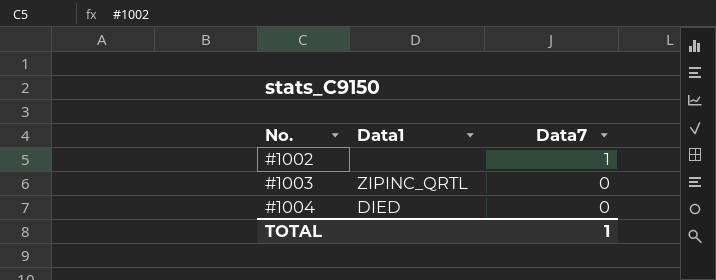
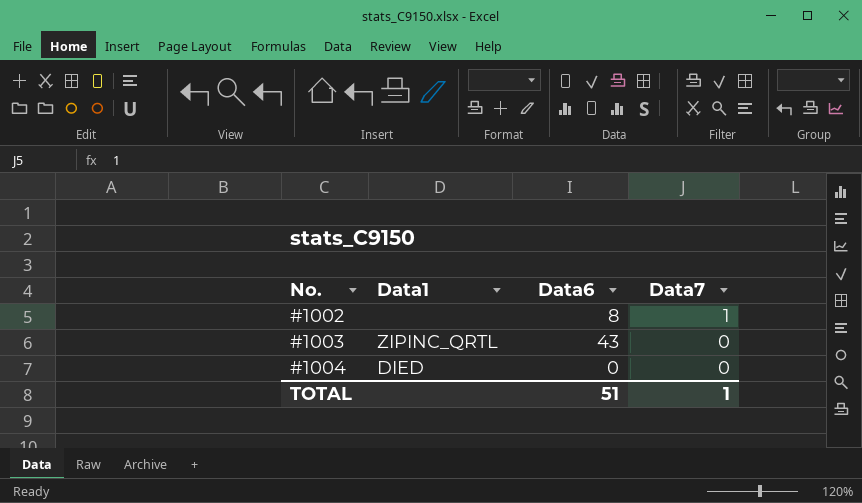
column Data6 | position: none -> 3

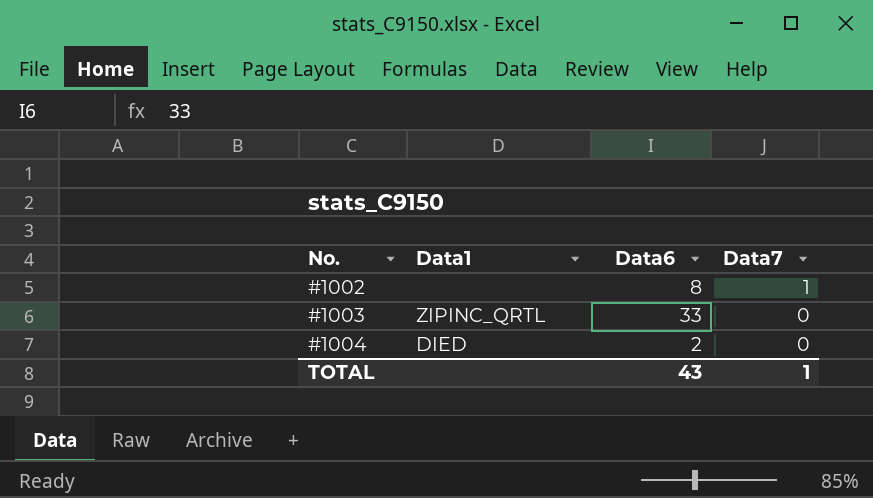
#1003 | Data6: 43 -> 33
#1004 | Data6: 0 -> 2
TOTAL | Data6: 51 -> 43

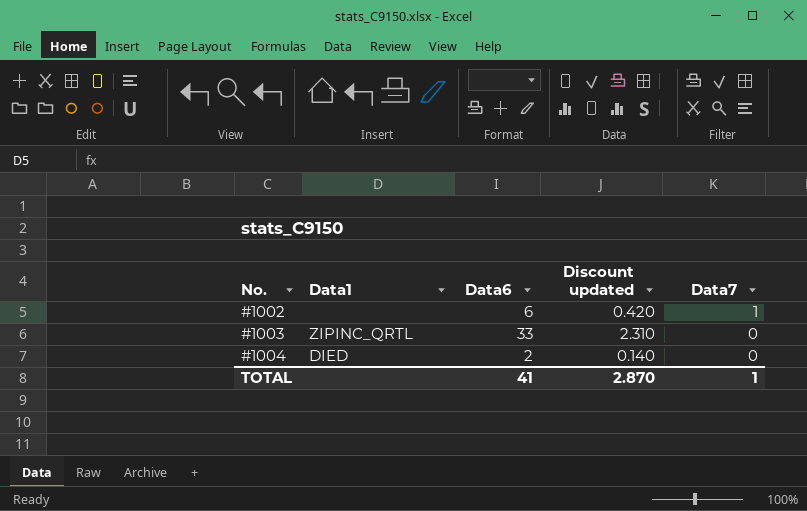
column Discount updated | formula: none -> [Data6] * 0.07
#1002 | Data6: 8 -> 6
TOTAL | Data6: 43 -> 41

